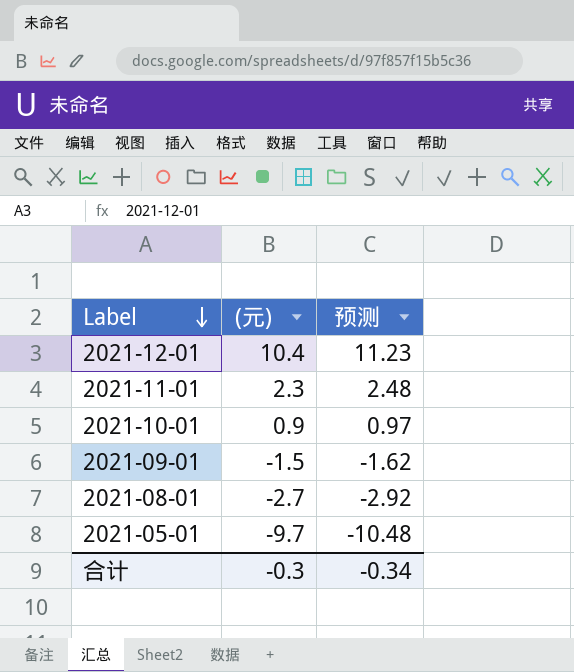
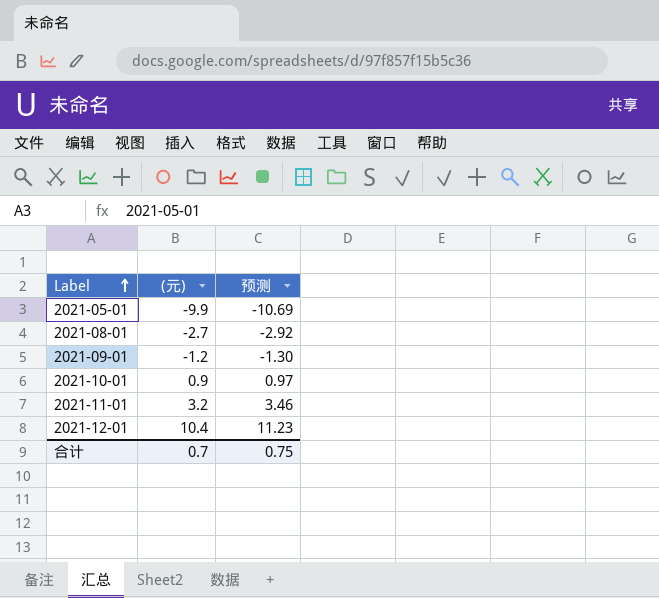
row order: Label descending -> Label ascending
2021-05-01 | (元): -9.7 -> -9.9
2021-05-01 | 预测: -10.48 -> -10.69
2021-09-01 | (元): -1.5 -> -1.2
2021-09-01 | 预测: -1.62 -> -1.30
2021-11-01 | (元): 2.3 -> 3.2
2021-11-01 | 预测: 2.48 -> 3.46
合计 | (元): -0.3 -> 0.7
合计 | 预测: -0.34 -> 0.75

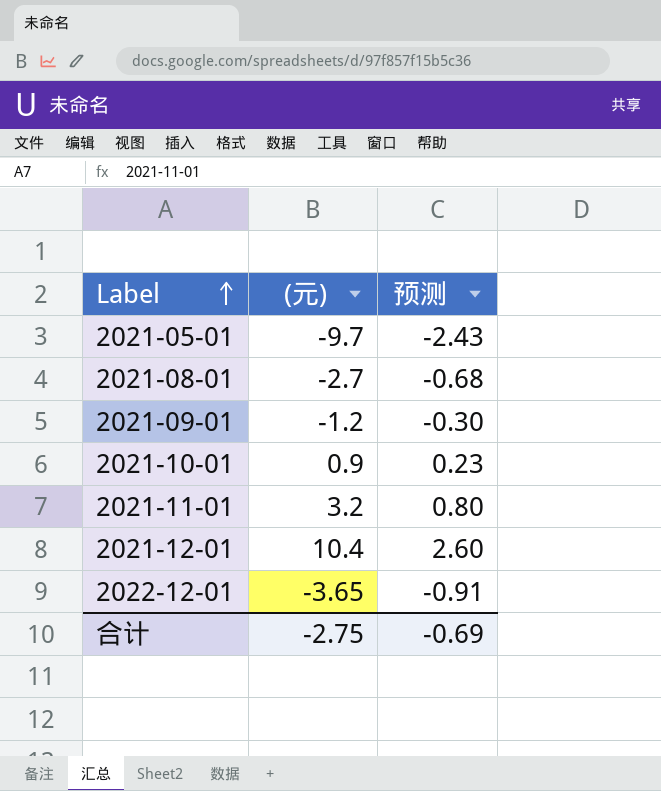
column 预测 | formula: [(元)] * 1.08 -> [(元)] * 0.25
2021-05-01 | (元): -9.9 -> -9.7
row 2022-12-01: none -> -3.65 | -0.91
合计 | (元): 0.7 -> -2.75
合计 | 预测: 0.75 -> -0.69

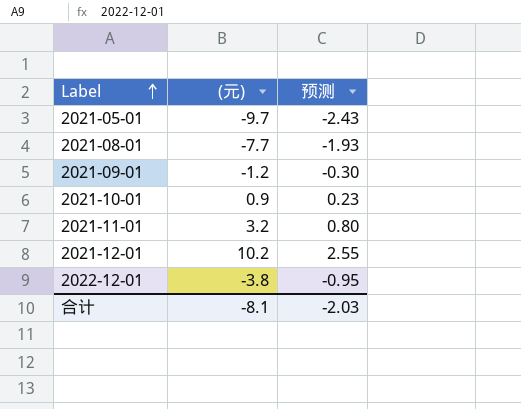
2021-08-01 | (元): -2.7 -> -7.7
2021-08-01 | 预测: -0.68 -> -1.93
2021-12-01 | (元): 10.4 -> 10.2
2021-12-01 | 预测: 2.60 -> 2.55
2022-12-01 | (元): -3.65 -> -3.8
2022-12-01 | 预测: -0.91 -> -0.95
合计 | (元): -2.75 -> -8.1
合计 | 预测: -0.69 -> -2.03

